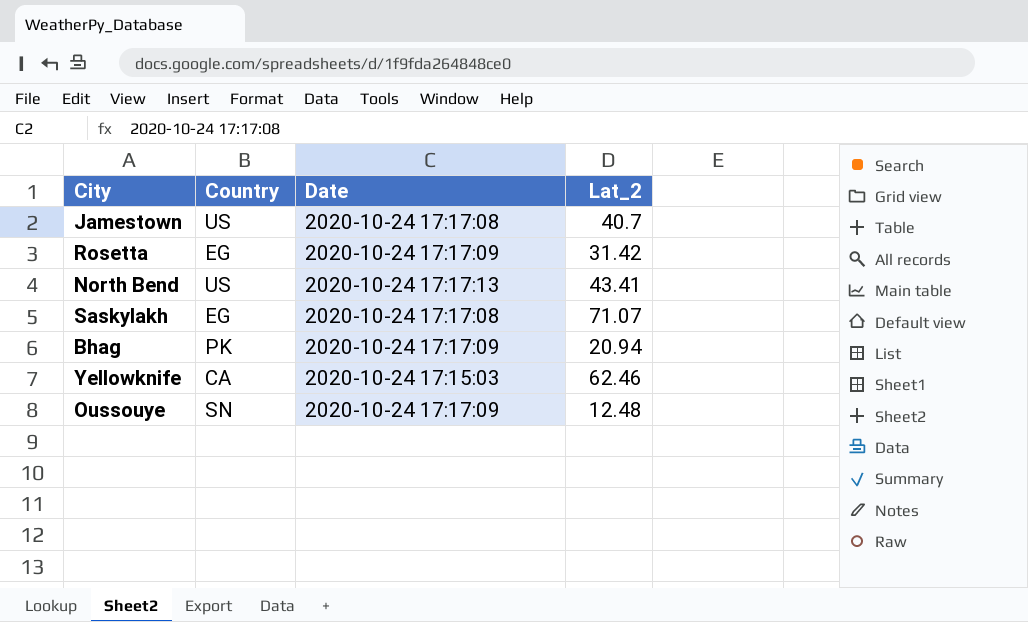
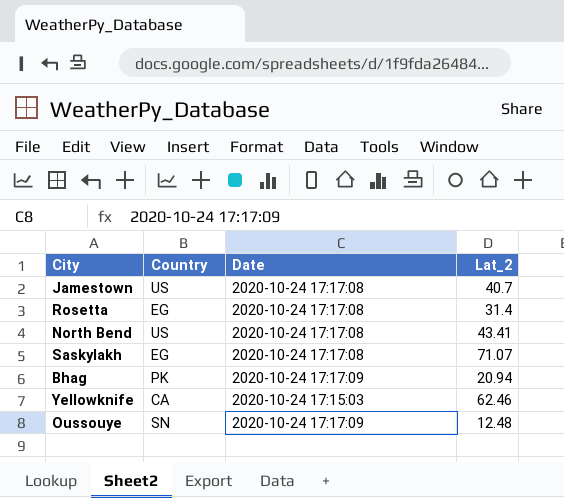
Rosetta | Date: 2020-10-24 17:17:09 -> 2020-10-24 17:17:08
Rosetta | Lat_2: 31.42 -> 31.4
North Bend | Date: 2020-10-24 17:17:13 -> 2020-10-24 17:17:08

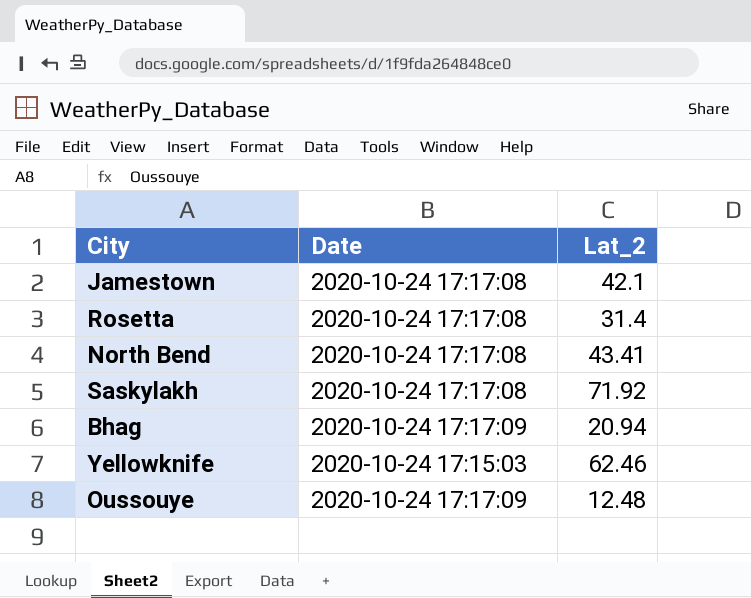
column Country | position: 2 -> none
Jamestown | Lat_2: 40.7 -> 42.1
Saskylakh | Lat_2: 71.07 -> 71.92

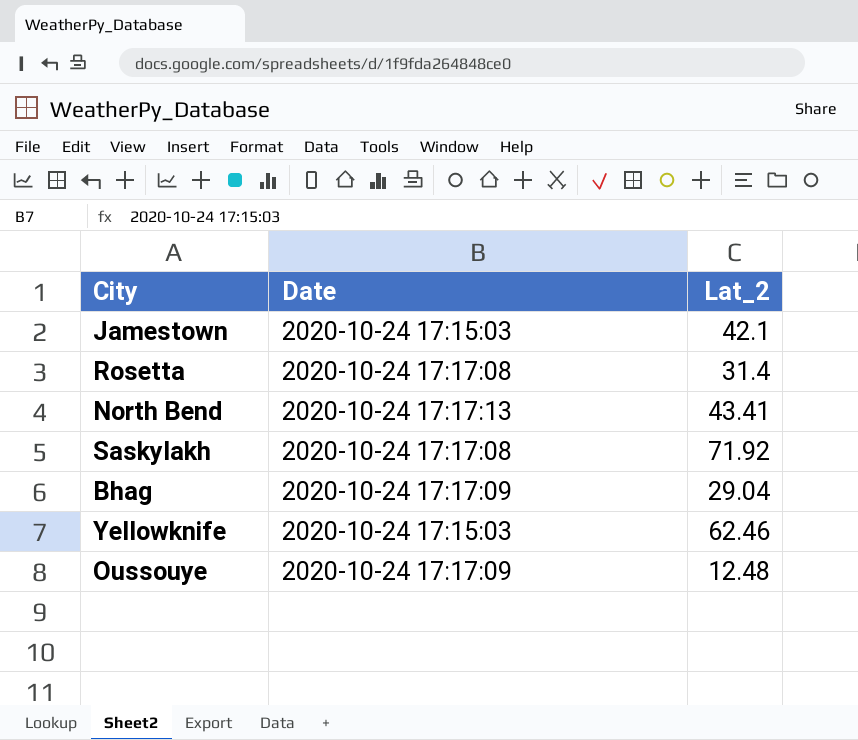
Jamestown | Date: 2020-10-24 17:17:08 -> 2020-10-24 17:15:03
North Bend | Date: 2020-10-24 17:17:08 -> 2020-10-24 17:17:13
Bhag | Lat_2: 20.94 -> 29.04

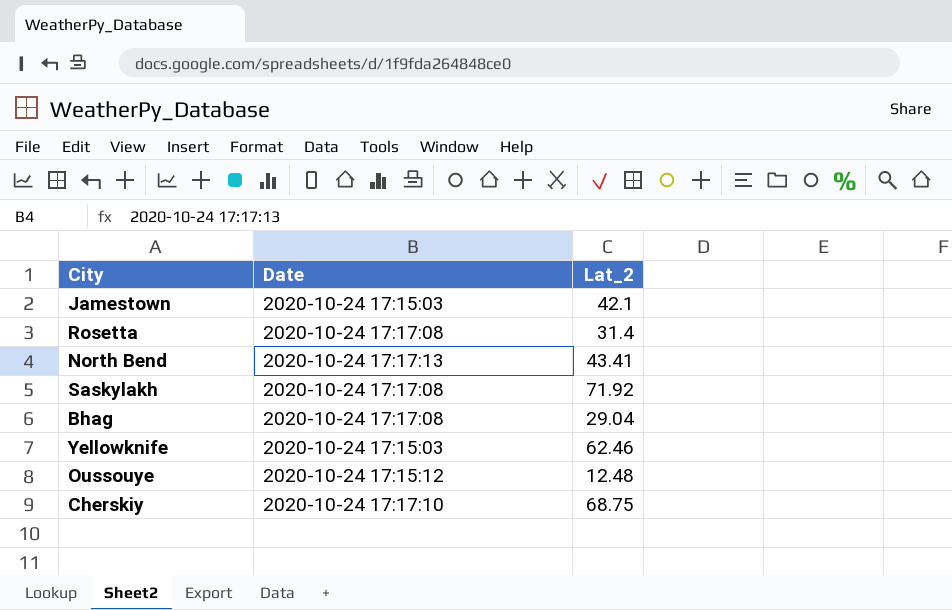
Bhag | Date: 2020-10-24 17:17:09 -> 2020-10-24 17:17:08
Oussouye | Date: 2020-10-24 17:17:09 -> 2020-10-24 17:15:12
row Cherskiy: none -> 2020-10-24 17:17:10 | 68.75

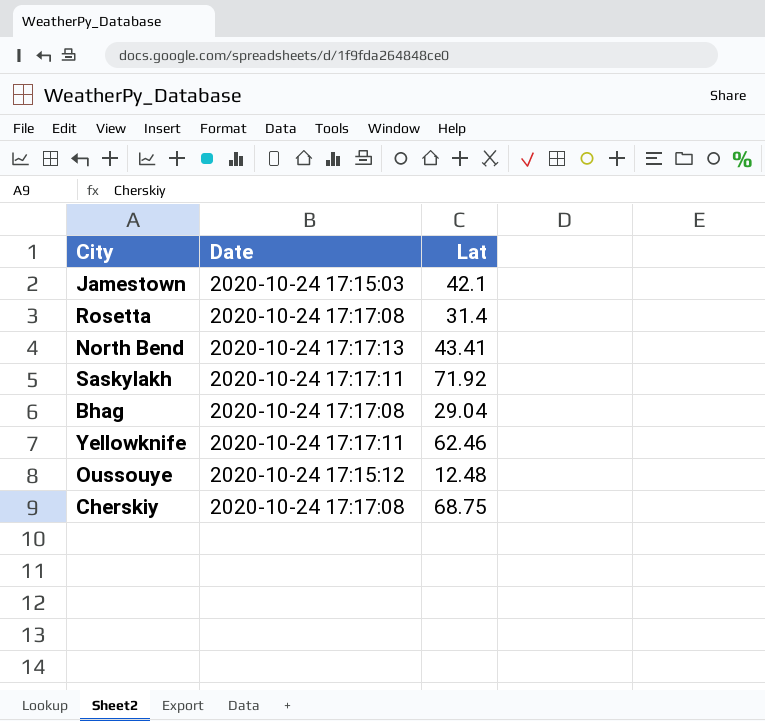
column name: Lat_2 -> Lat
Saskylakh | Date: 2020-10-24 17:17:08 -> 2020-10-24 17:17:11
Yellowknife | Date: 2020-10-24 17:15:03 -> 2020-10-24 17:17:11
Cherskiy | Date: 2020-10-24 17:17:10 -> 2020-10-24 17:17:08

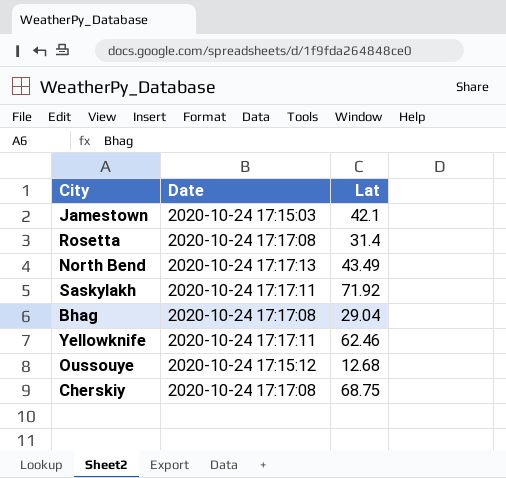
North Bend | Lat: 43.41 -> 43.49
Oussouye | Lat: 12.48 -> 12.68

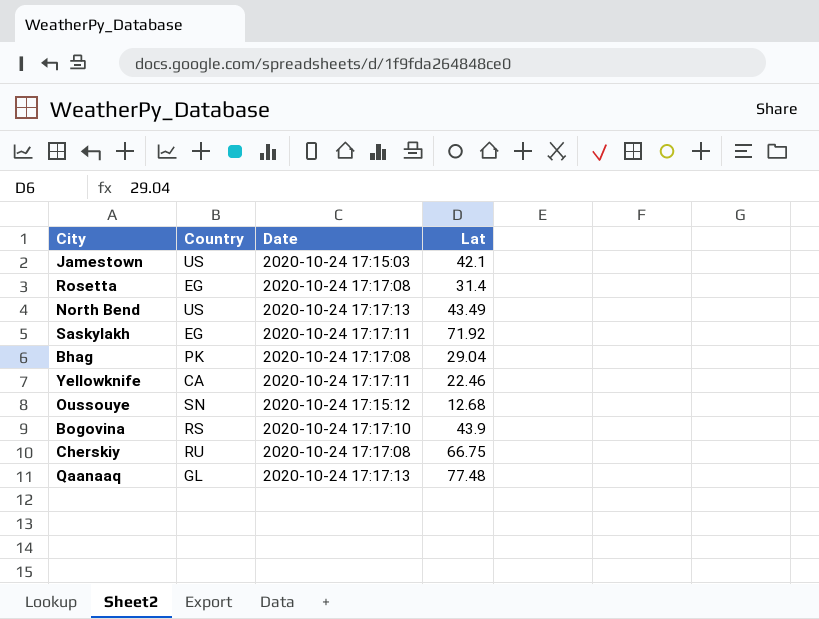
column Country | position: none -> 2
Yellowknife | Lat: 62.46 -> 22.46
row Bogovina: none -> RS | 2020-10-24 17:17:10 | 43.9
Cherskiy | Lat: 68.75 -> 66.75
row Qaanaaq: none -> GL | 2020-10-24 17:17:13 | 77.48

